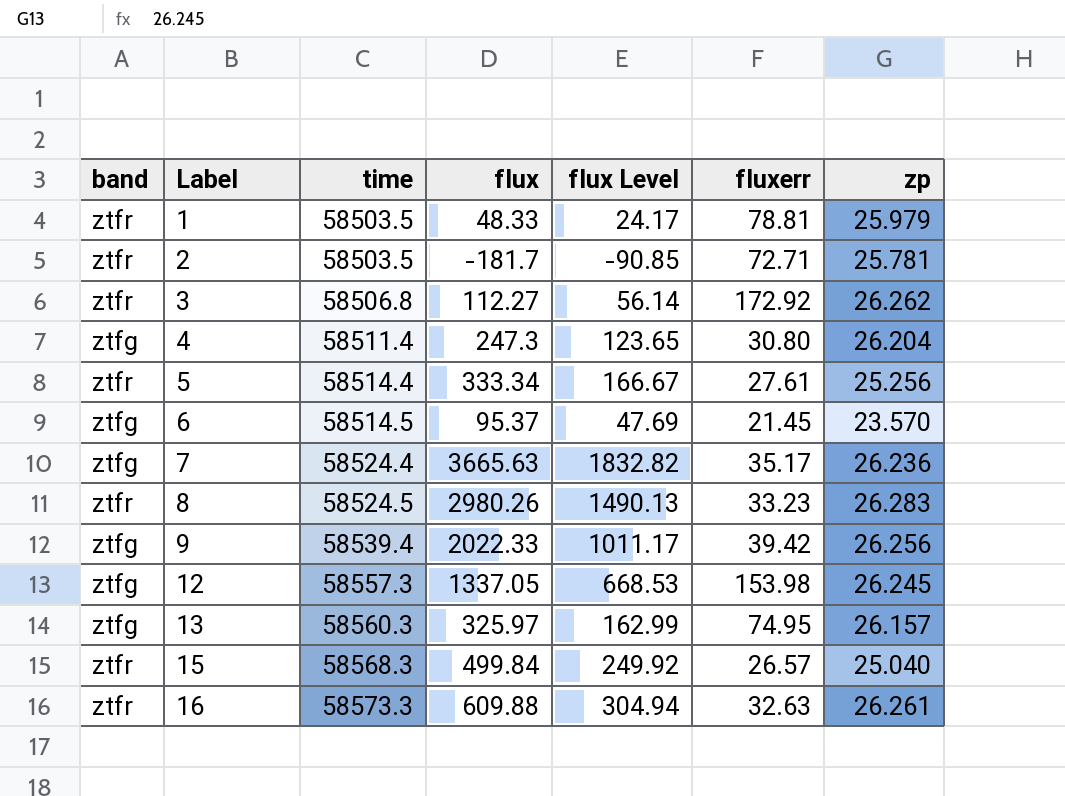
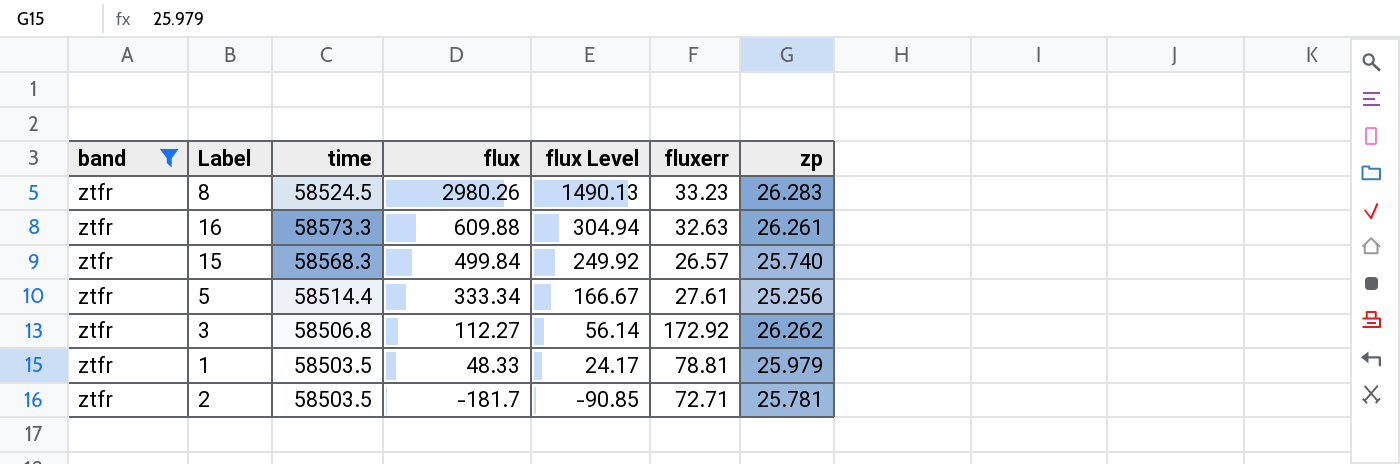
filter: none -> band = ztfr
row order: Label ascending -> flux descending
15 | zp: 25.040 -> 25.740

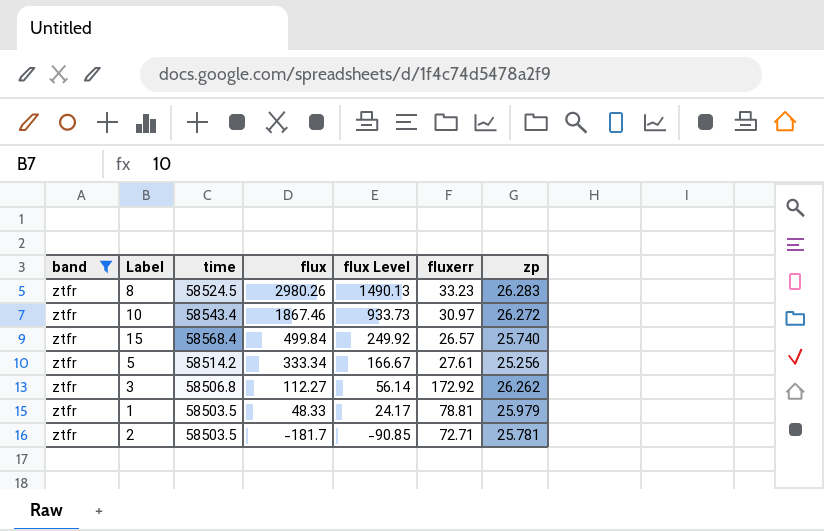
row 16: ztfr | 58573.3 | 609.88 | 304.94 | 32.63 | 26.261 -> none
row 10: none -> ztfr | 58543.4 | 1867.46 | 933.73 | 30.97 | 26.272
15 | time: 58568.3 -> 58568.4
5 | time: 58514.4 -> 58514.2

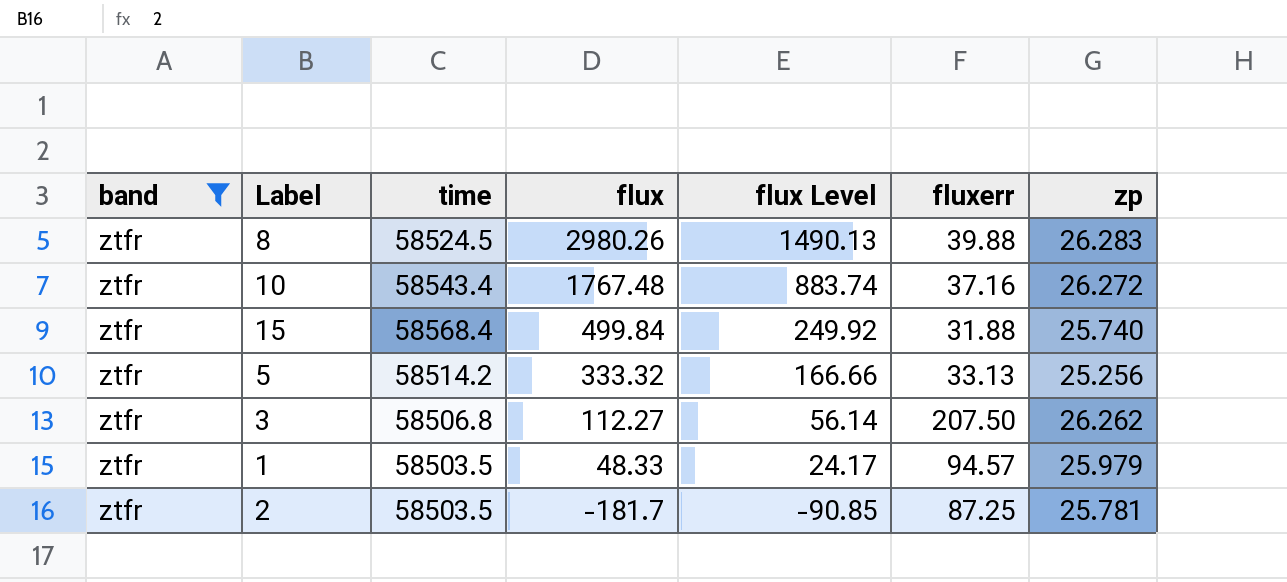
8 | fluxerr: 33.23 -> 39.88
10 | flux: 1867.46 -> 1767.48
10 | flux Level: 933.73 -> 883.74
10 | fluxerr: 30.97 -> 37.16
15 | fluxerr: 26.57 -> 31.88
5 | flux: 333.34 -> 333.32
5 | flux Level: 166.67 -> 166.66
5 | fluxerr: 27.61 -> 33.13
3 | fluxerr: 172.92 -> 207.50
1 | fluxerr: 78.81 -> 94.57
2 | fluxerr: 72.71 -> 87.25

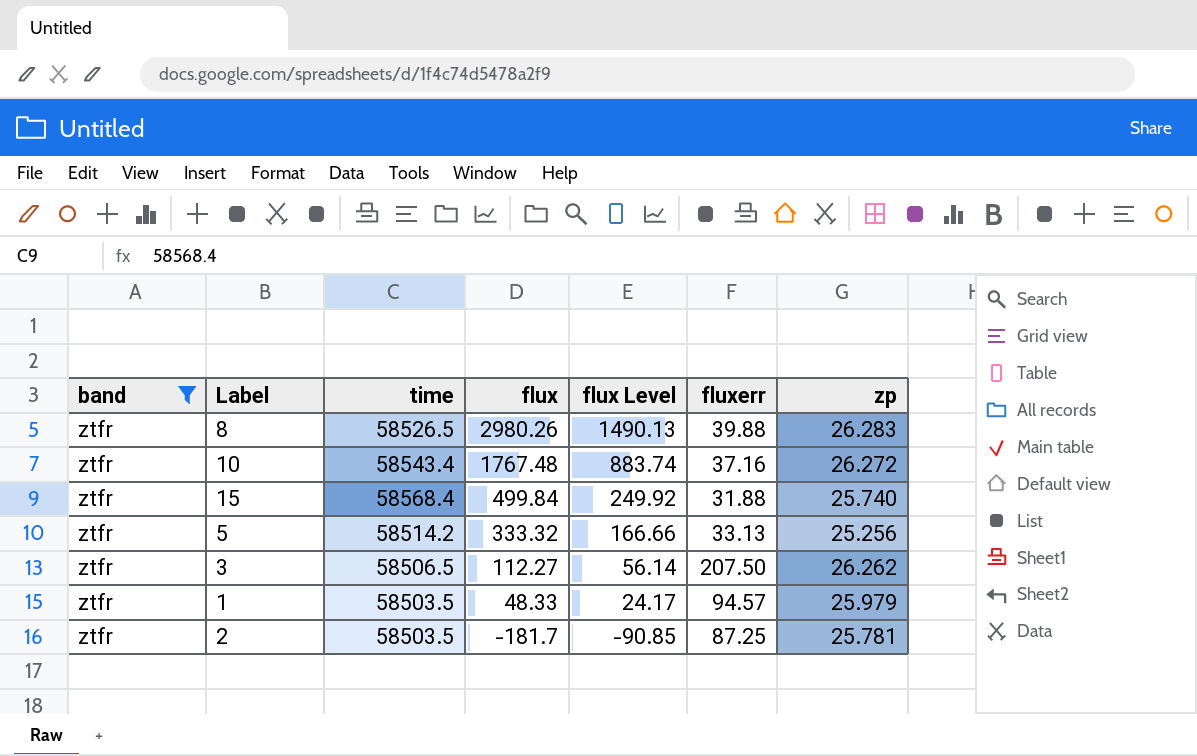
8 | time: 58524.5 -> 58526.5
3 | time: 58506.8 -> 58506.5

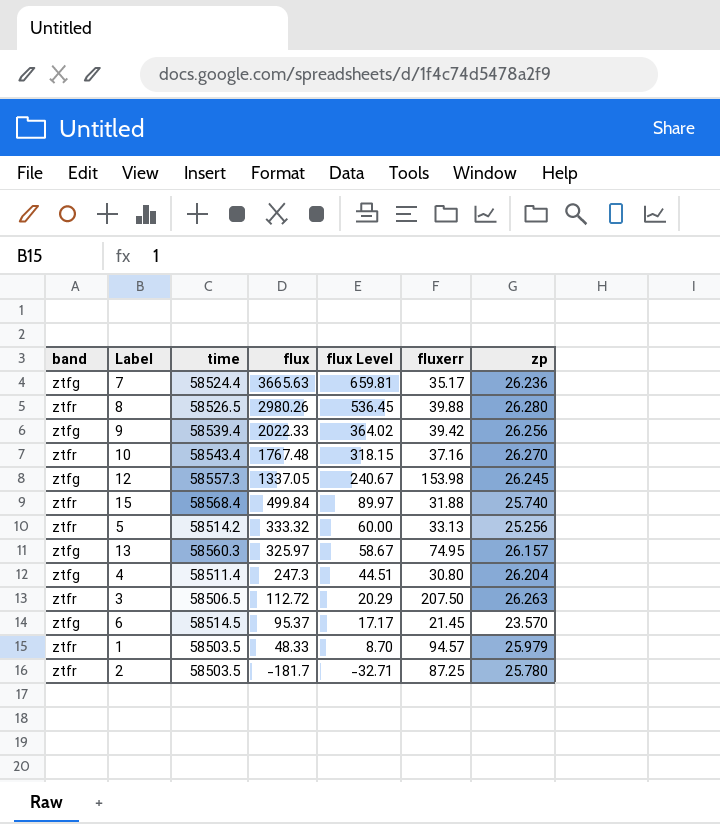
filter: band = ztfr -> none
column flux Level | formula: [flux] * 0.5 -> [flux] * 0.18
8 | zp: 26.283 -> 26.280
10 | zp: 26.272 -> 26.270
3 | flux: 112.27 -> 112.72
3 | zp: 26.262 -> 26.263
2 | zp: 25.781 -> 25.780

